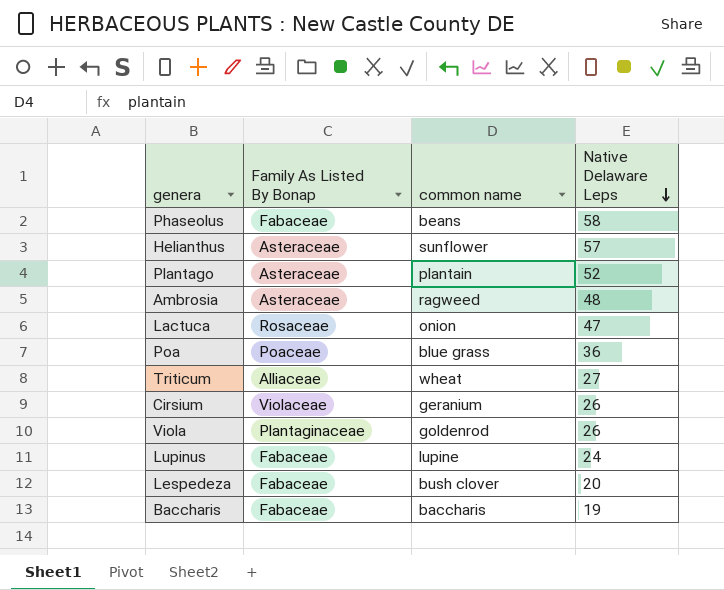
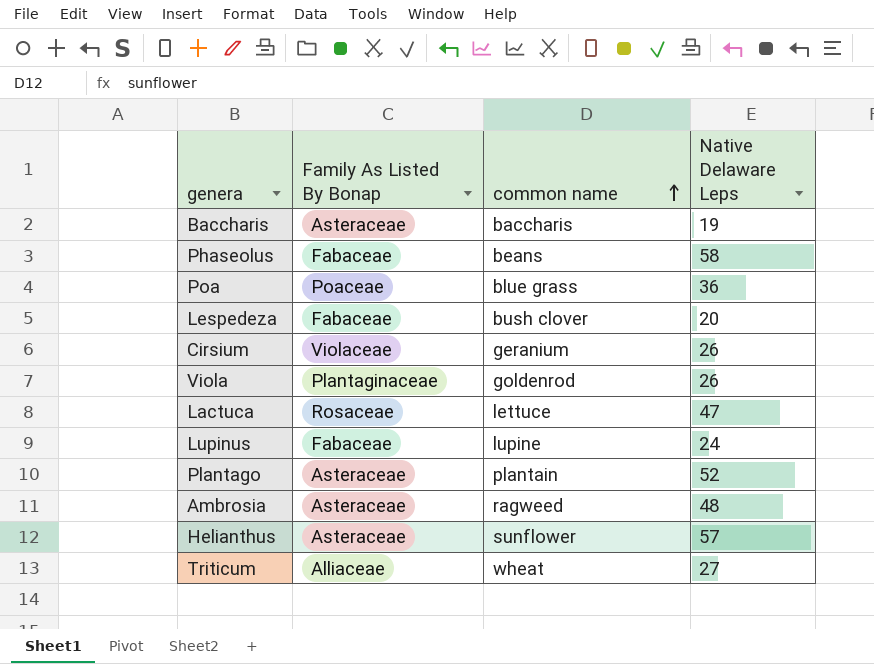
row order: Native Delaware Leps descending -> common name ascending
Baccharis | Family As Listed By Bonap: Fabaceae -> Asteraceae
Lactuca | common name: onion -> lettuce

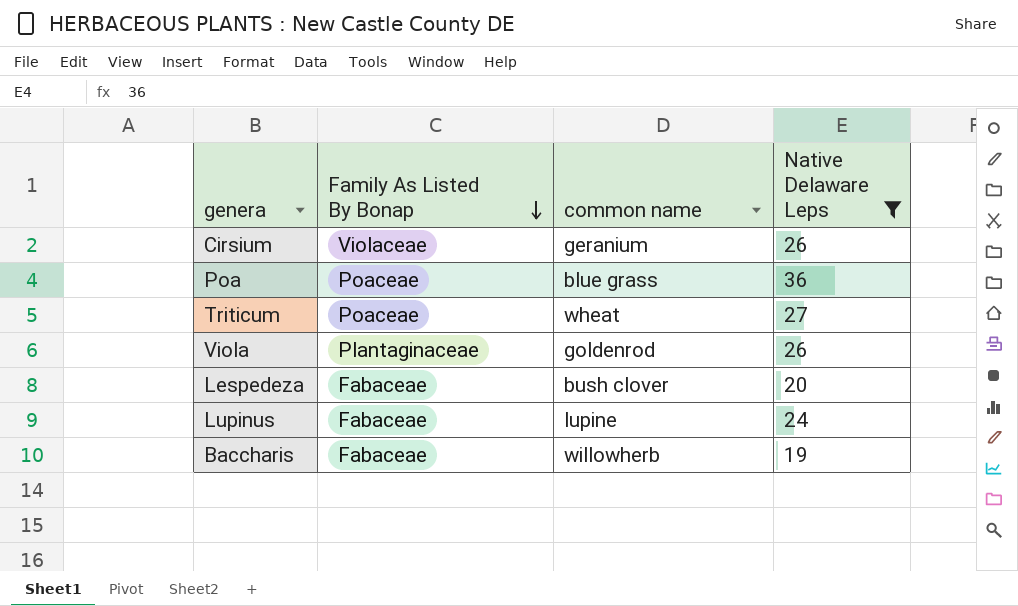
filter: none -> Native Delaware Leps <= 36
row order: common name ascending -> Family As Listed By Bonap descending
Triticum | Family As Listed By Bonap: Alliaceae -> Poaceae
Baccharis | Family As Listed By Bonap: Asteraceae -> Fabaceae
Baccharis | common name: baccharis -> willowherb

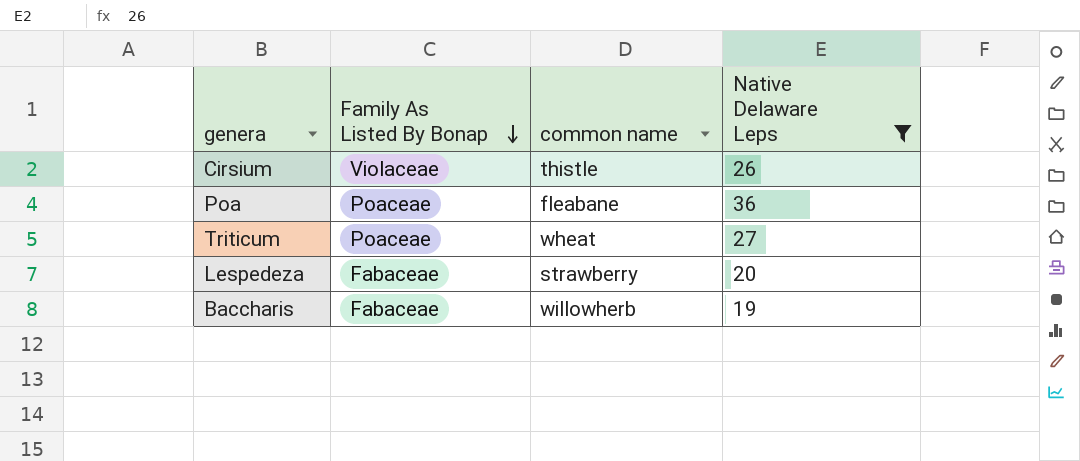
row Viola: Plantaginaceae | goldenrod | 26 -> none
row Lupinus: Fabaceae | lupine | 24 -> none
Cirsium | common name: geranium -> thistle
Poa | common name: blue grass -> fleabane
Lespedeza | common name: bush clover -> strawberry

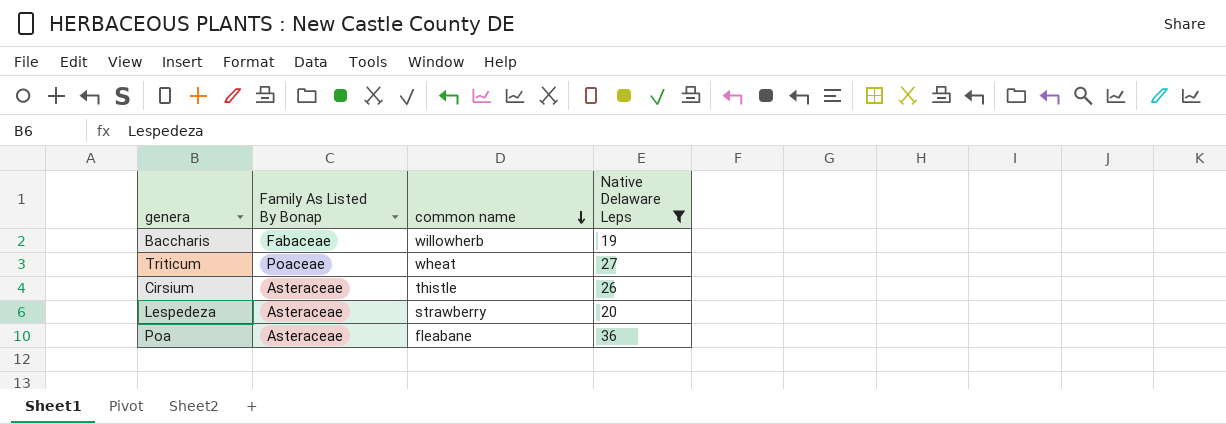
row order: Family As Listed By Bonap descending -> common name descending
Cirsium | Family As Listed By Bonap: Violaceae -> Asteraceae
Lespedeza | Family As Listed By Bonap: Fabaceae -> Asteraceae
Poa | Family As Listed By Bonap: Poaceae -> Asteraceae

